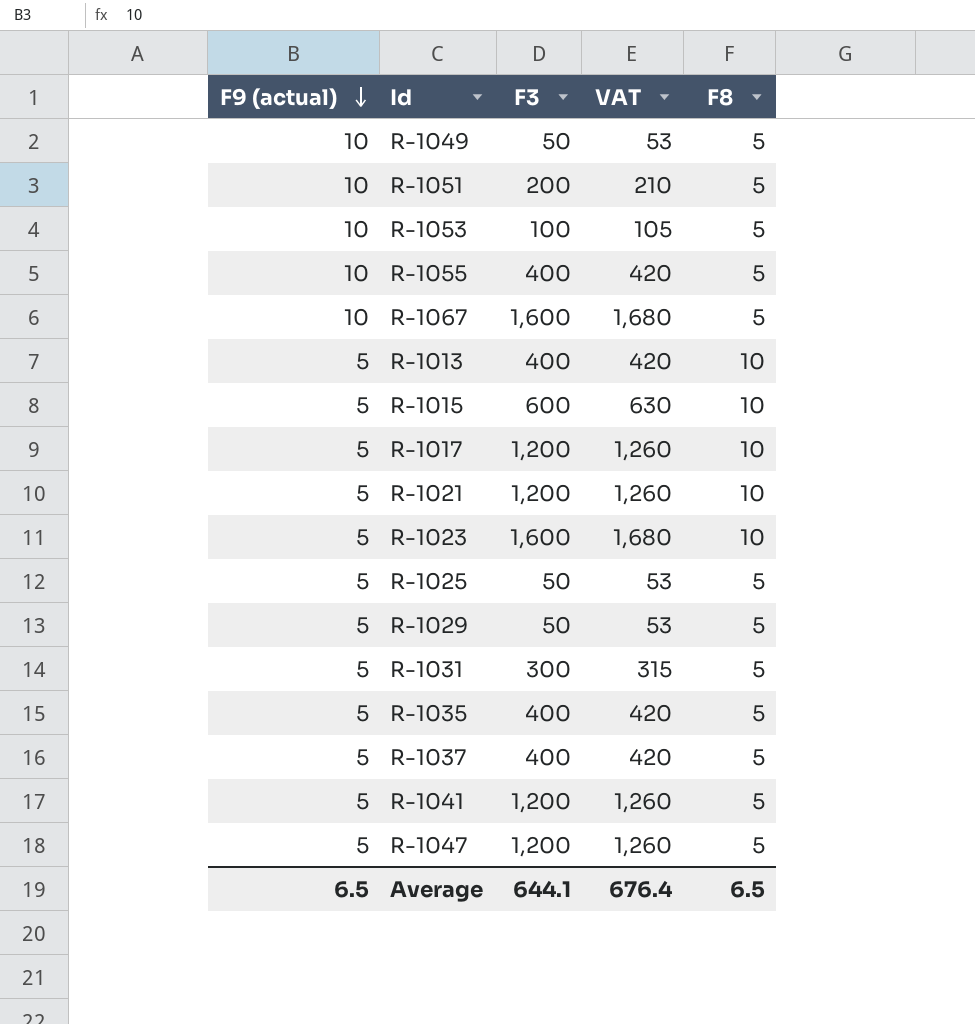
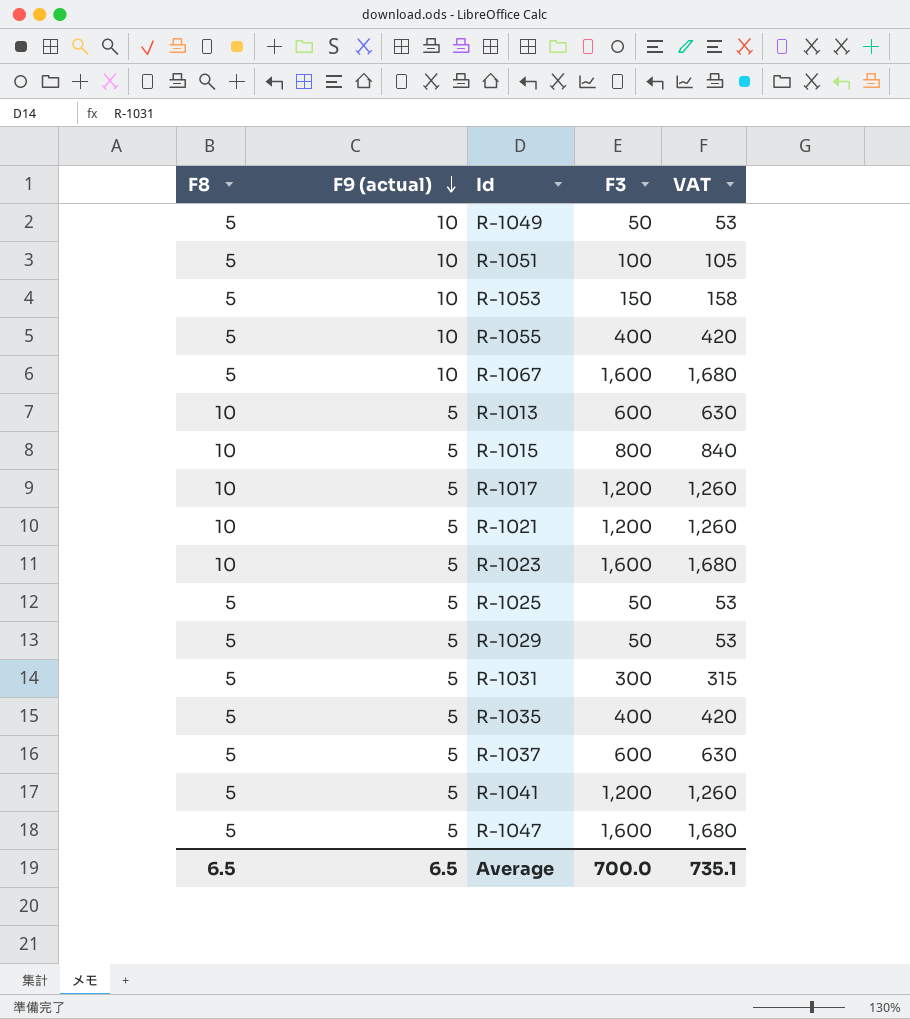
column F8 | position: 5 -> 1
R-1051 | F3: 200 -> 100
R-1051 | VAT: 210 -> 105
R-1053 | F3: 100 -> 150
R-1053 | VAT: 105 -> 158
R-1013 | F3: 400 -> 600
R-1013 | VAT: 420 -> 630
R-1015 | F3: 600 -> 800
R-1015 | VAT: 630 -> 840
R-1037 | F3: 400 -> 600
R-1037 | VAT: 420 -> 630
R-1047 | F3: 1,200 -> 1,600
R-1047 | VAT: 1,260 -> 1,680
Average | F3: 644.1 -> 700.0
Average | VAT: 676.4 -> 735.1

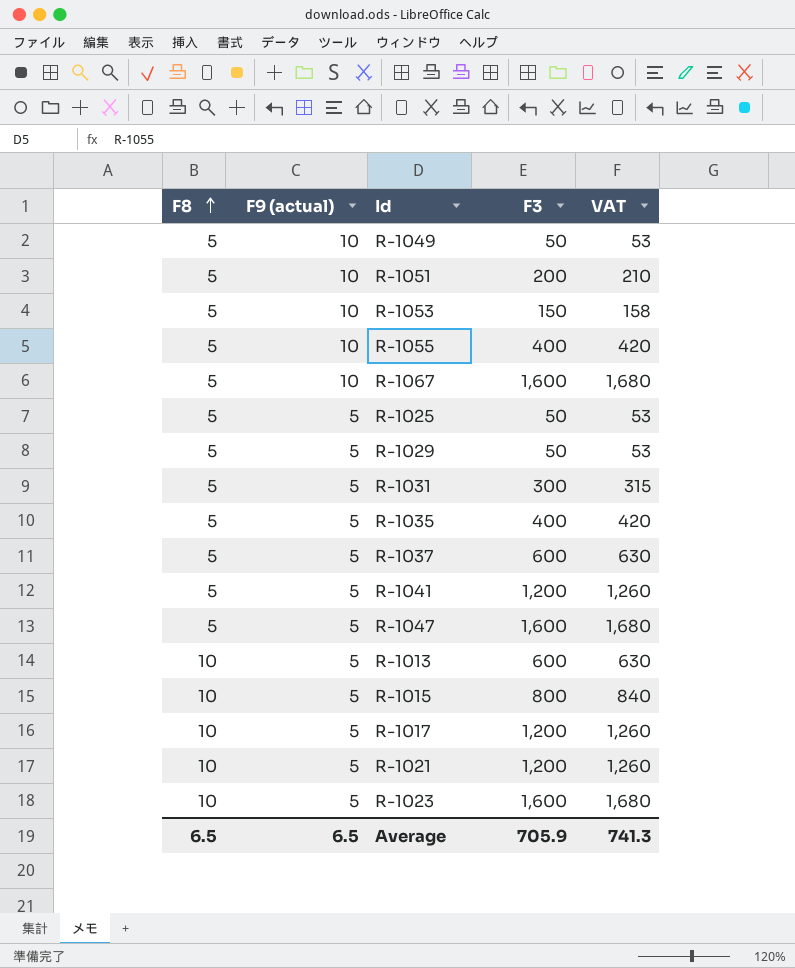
row order: F9 (actual) descending -> F8 ascending
R-1051 | F3: 100 -> 200
R-1051 | VAT: 105 -> 210
Average | F3: 700.0 -> 705.9
Average | VAT: 735.1 -> 741.3

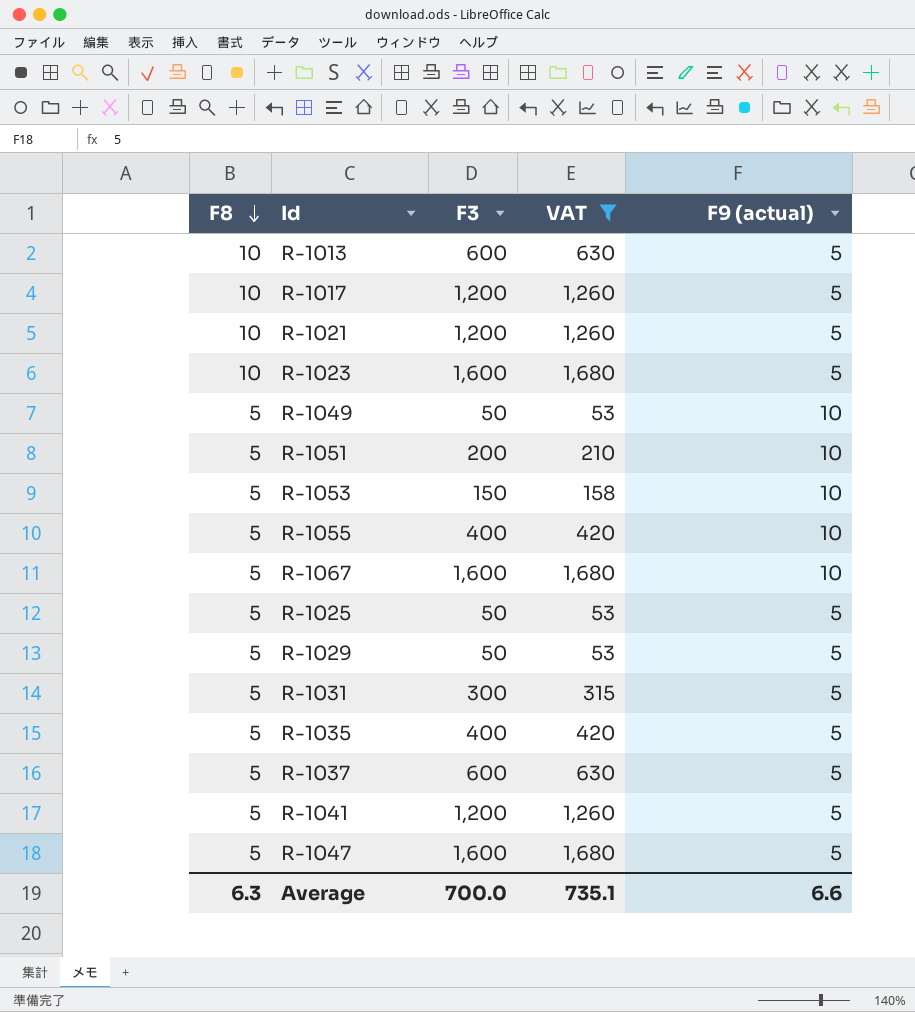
filter: none -> VAT != 840
row order: F8 ascending -> F8 descending
column F9 (actual) | position: 2 -> 5
Average | F8: 6.5 -> 6.3
Average | F3: 705.9 -> 700.0
Average | VAT: 741.3 -> 735.1
Average | F9 (actual): 6.5 -> 6.6

